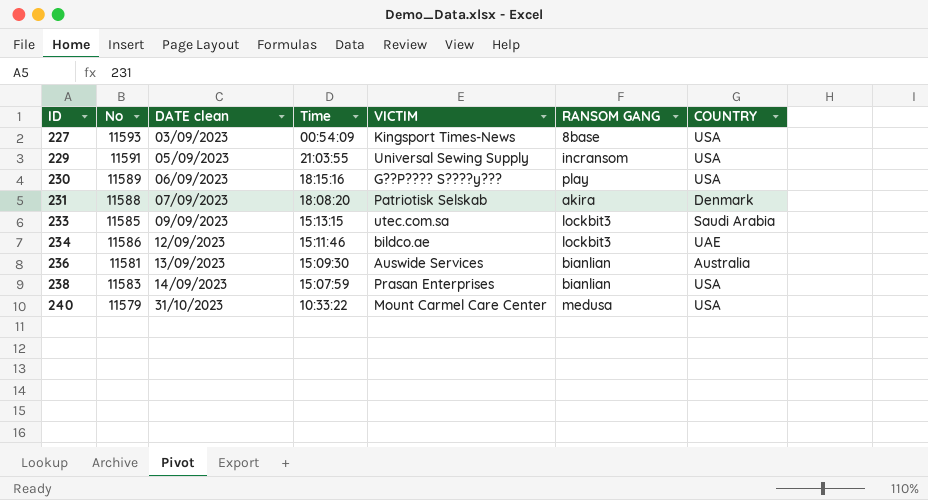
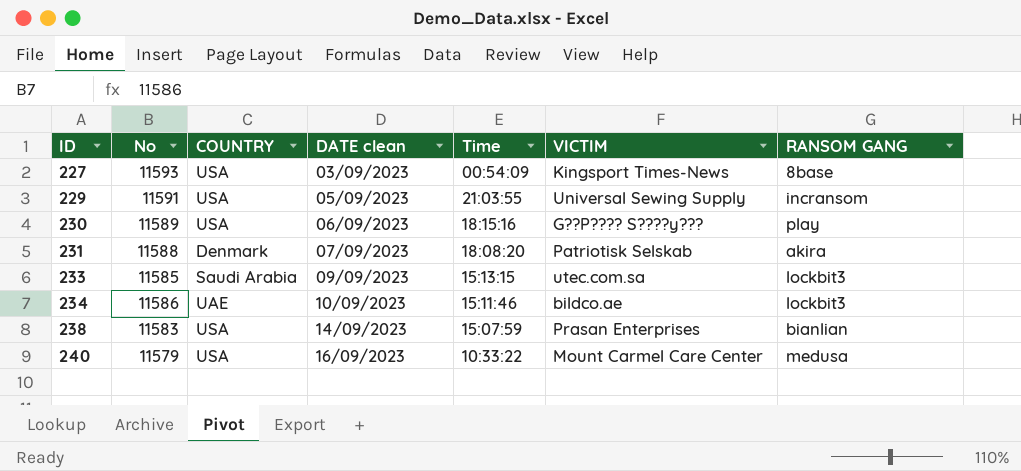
column COUNTRY | position: 7 -> 3
row 236: 11581 | 13/09/2023 | 15:09:30 | Auswide Services | bianlian | Australia -> none
234 | DATE clean: 12/09/2023 -> 10/09/2023
240 | DATE clean: 31/10/2023 -> 16/09/2023

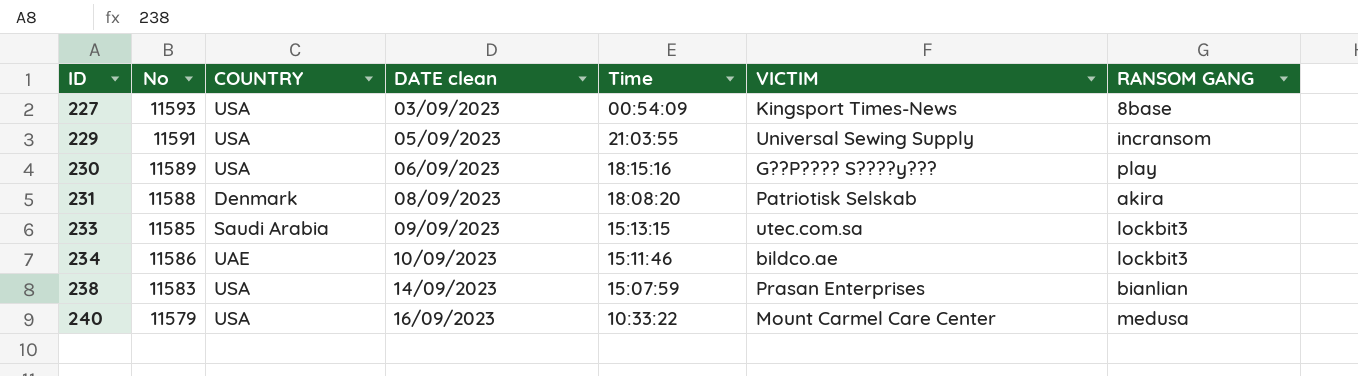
231 | DATE clean: 07/09/2023 -> 08/09/2023

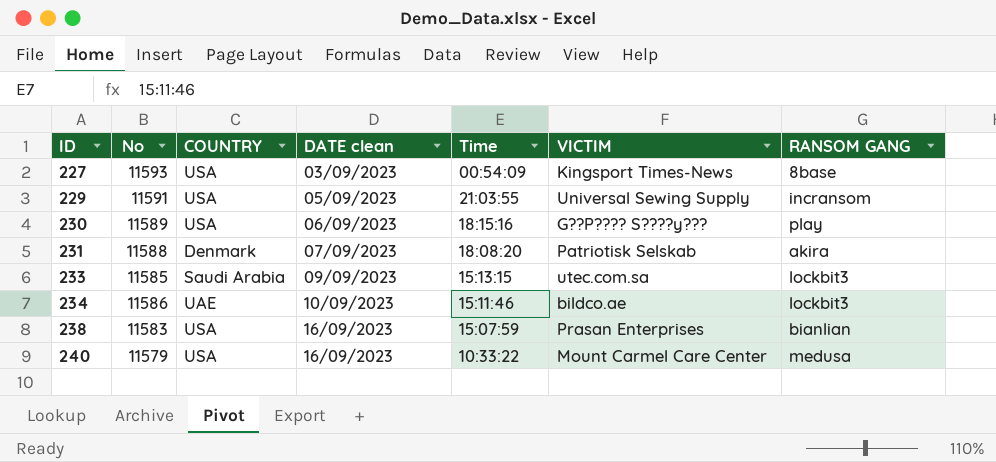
231 | DATE clean: 08/09/2023 -> 07/09/2023
238 | DATE clean: 14/09/2023 -> 16/09/2023

